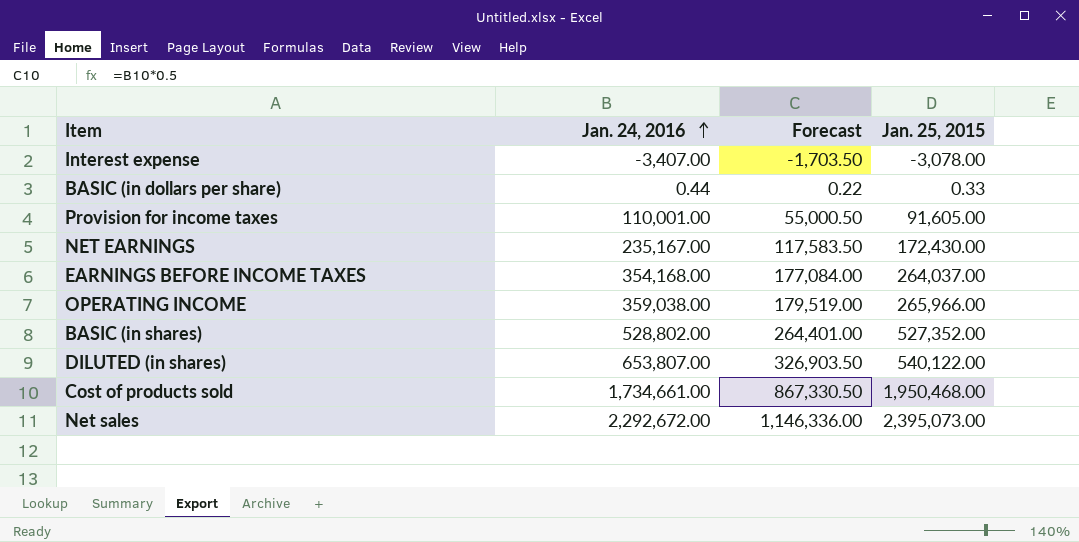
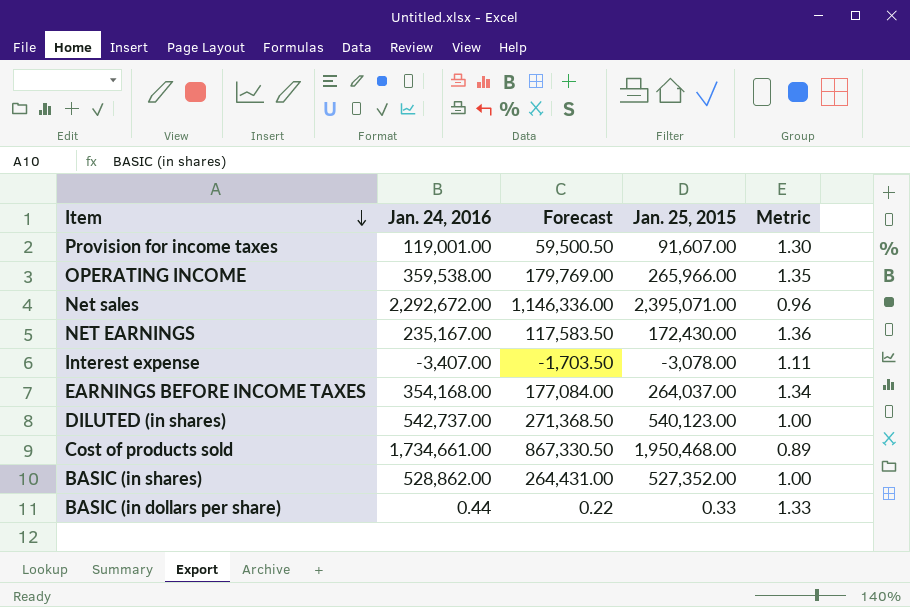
row order: Jan. 24, 2016 ascending -> Item descending
column Metric | formula: none -> [Jan. 24, 2016] / [Jan. 25, 2015]
Provision for income taxes | Jan. 24, 2016: 110,001.00 -> 119,001.00
Provision for income taxes | Forecast: 55,000.50 -> 59,500.50
Provision for income taxes | Jan. 25, 2015: 91,605.00 -> 91,607.00
OPERATING INCOME | Jan. 24, 2016: 359,038.00 -> 359,538.00
OPERATING INCOME | Forecast: 179,519.00 -> 179,769.00
Net sales | Jan. 25, 2015: 2,395,073.00 -> 2,395,071.00
DILUTED (in shares) | Jan. 24, 2016: 653,807.00 -> 542,737.00
DILUTED (in shares) | Forecast: 326,903.50 -> 271,368.50
DILUTED (in shares) | Jan. 25, 2015: 540,122.00 -> 540,123.00
BASIC (in shares) | Jan. 24, 2016: 528,802.00 -> 528,862.00
BASIC (in shares) | Forecast: 264,401.00 -> 264,431.00

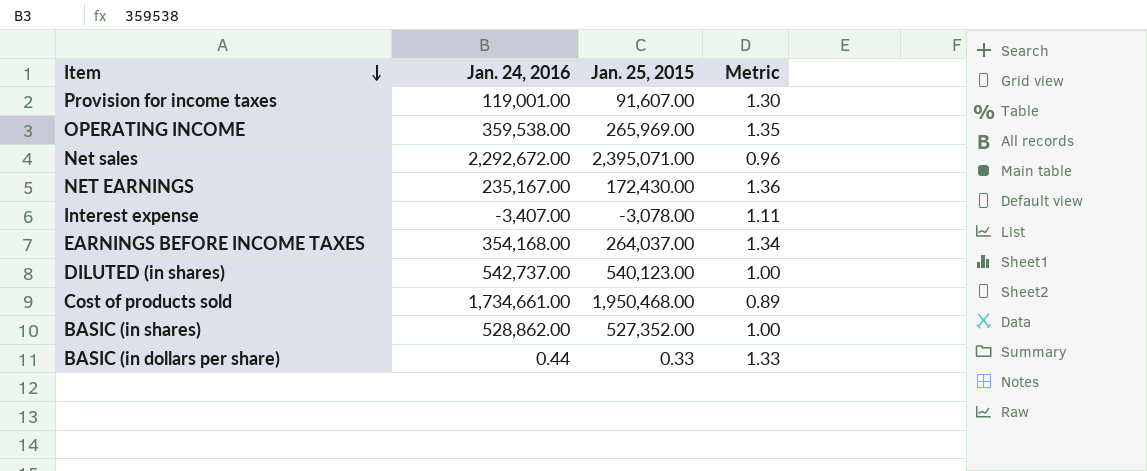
column Forecast | formula: [Jan. 24, 2016] * 0.5 -> none
OPERATING INCOME | Jan. 25, 2015: 265,966.00 -> 265,969.00

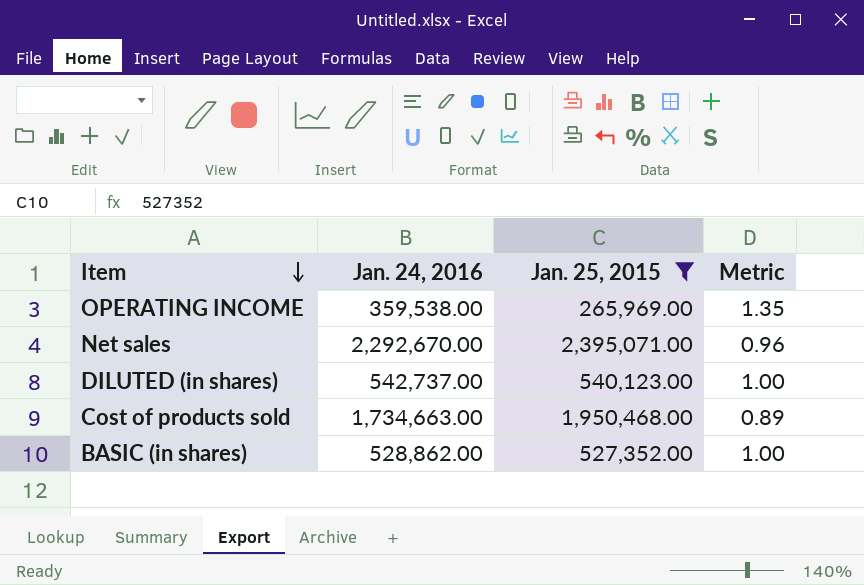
filter: none -> Jan. 25, 2015 >= 265,969.00
Net sales | Jan. 24, 2016: 2,292,672.00 -> 2,292,670.00
Cost of products sold | Jan. 24, 2016: 1,734,661.00 -> 1,734,663.00

